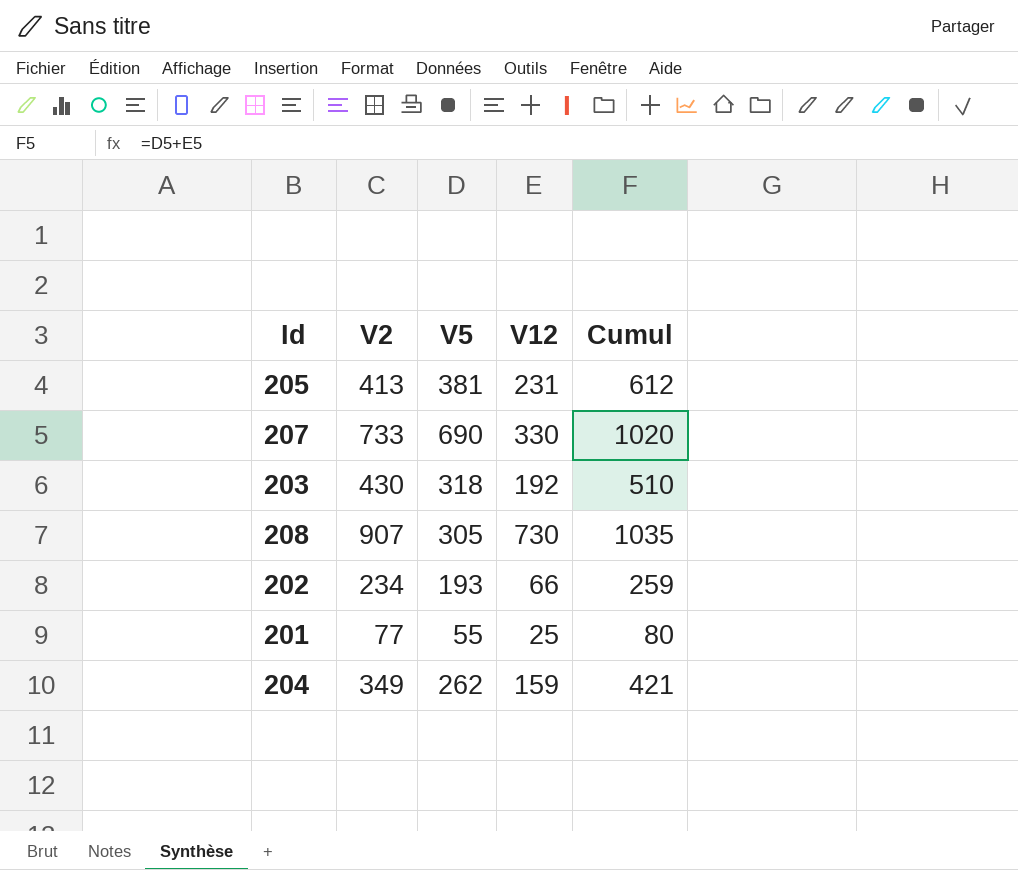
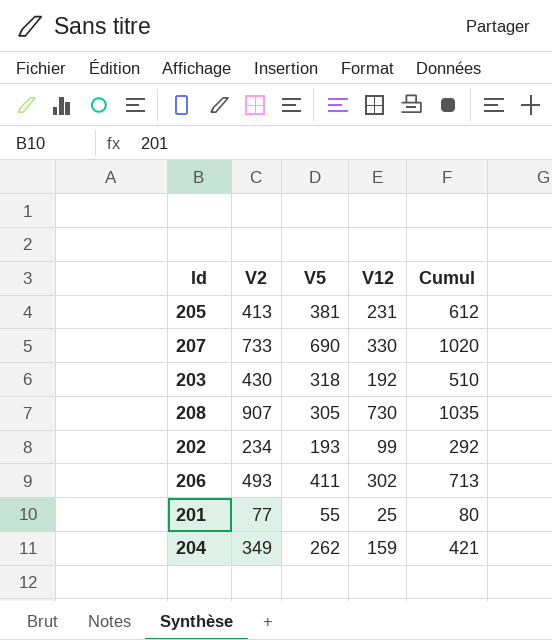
202 | V12: 66 -> 99
202 | Cumul: 259 -> 292
row 206: none -> 493 | 411 | 302 | 713

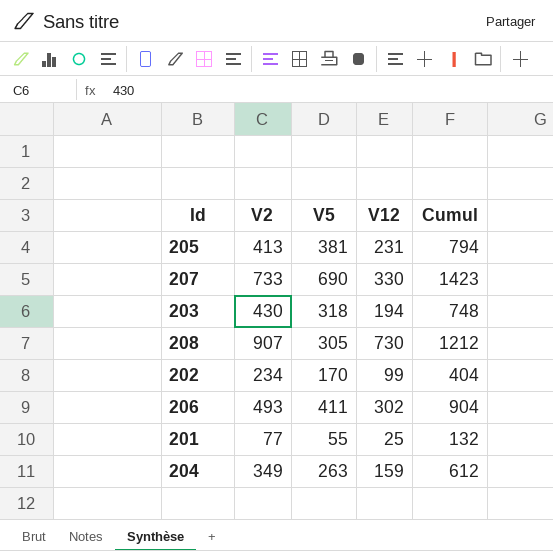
column Cumul | formula: [V5] + [V12] -> [V2] + [V5]
203 | V12: 192 -> 194
202 | V5: 193 -> 170
204 | V5: 262 -> 263

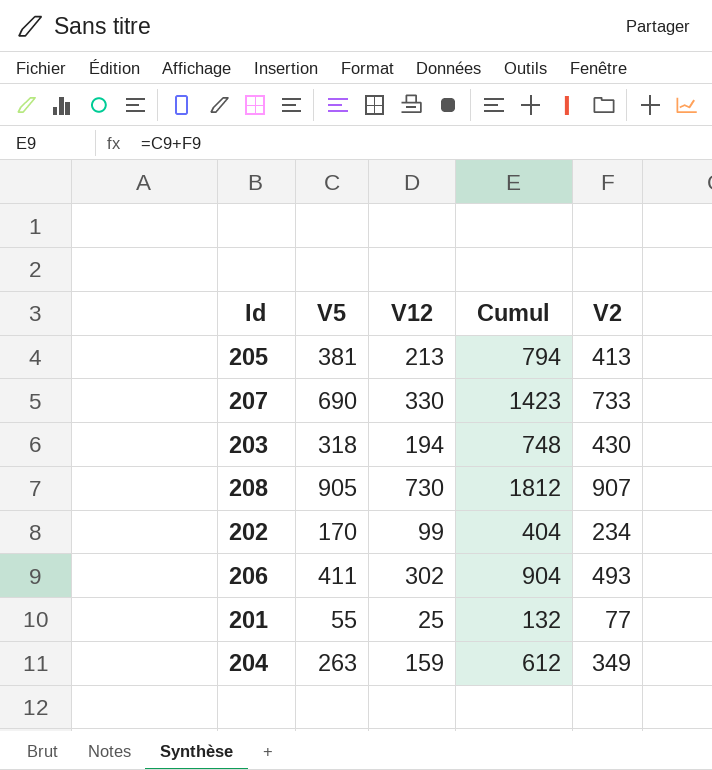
column V2 | position: 2 -> 5
205 | V12: 231 -> 213
208 | V5: 305 -> 905
208 | Cumul: 1212 -> 1812

